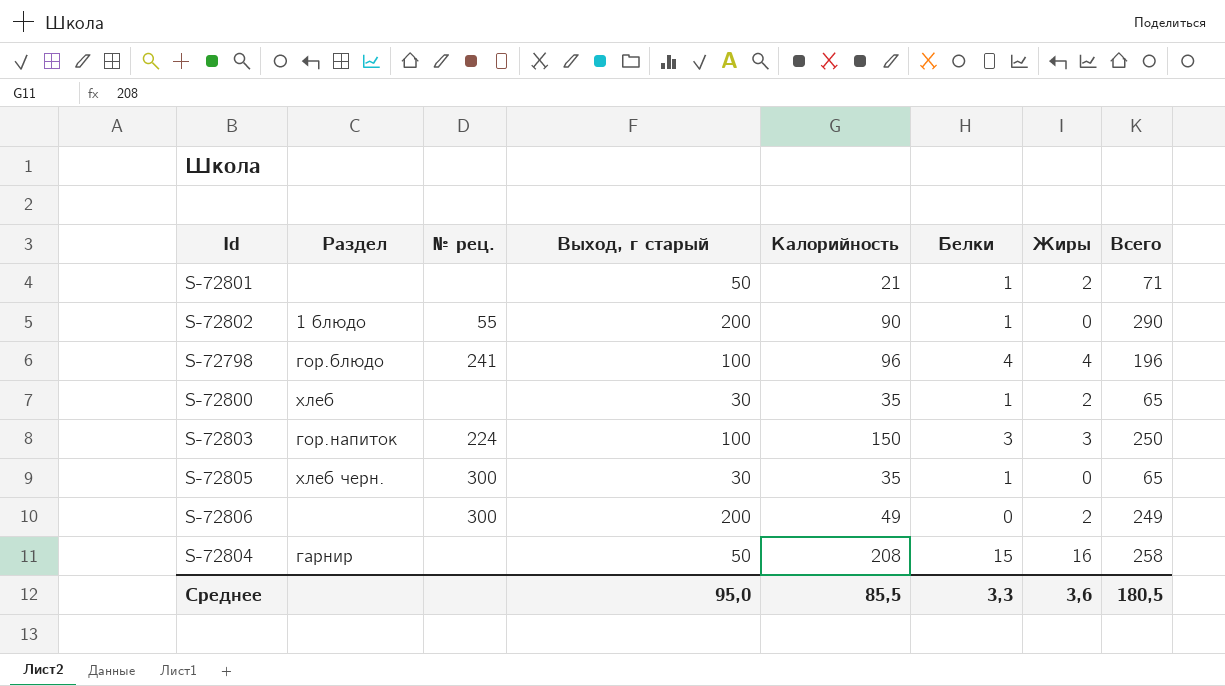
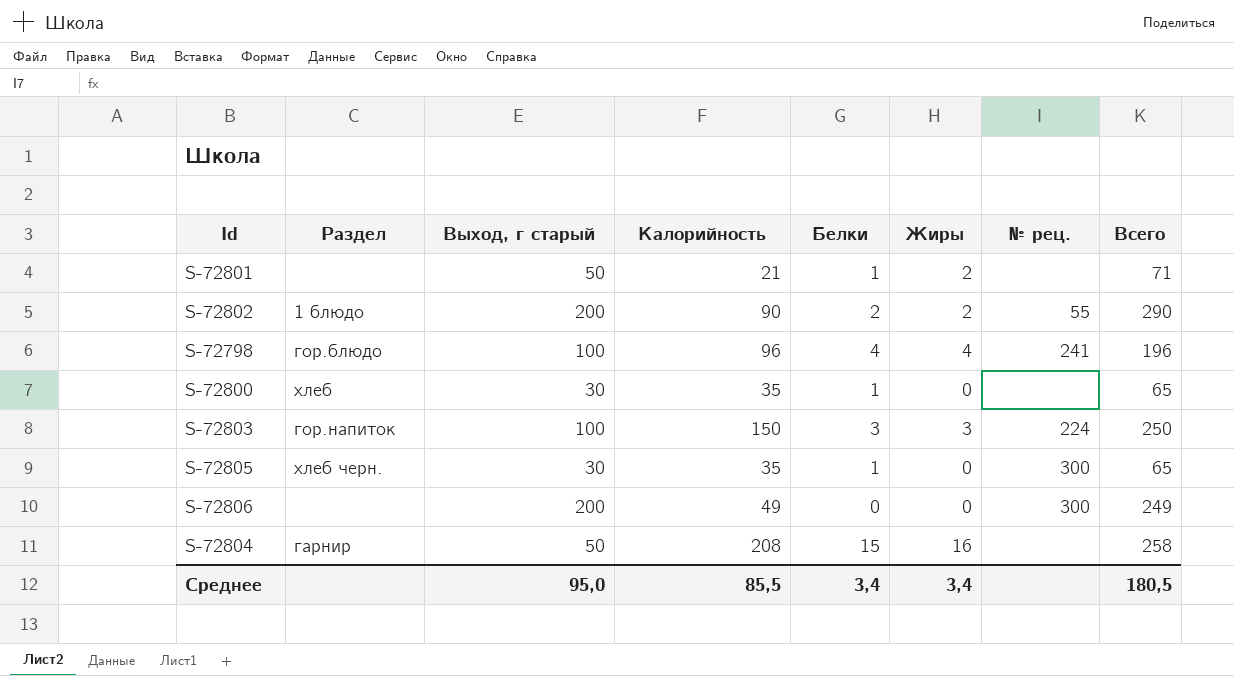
column № рец. | position: 3 -> 7
S-72802 | Белки: 1 -> 2
S-72802 | Жиры: 0 -> 2
S-72800 | Жиры: 2 -> 0
S-72806 | Жиры: 2 -> 0
Среднее | Белки: 3,3 -> 3,4
Среднее | Жиры: 3,6 -> 3,4

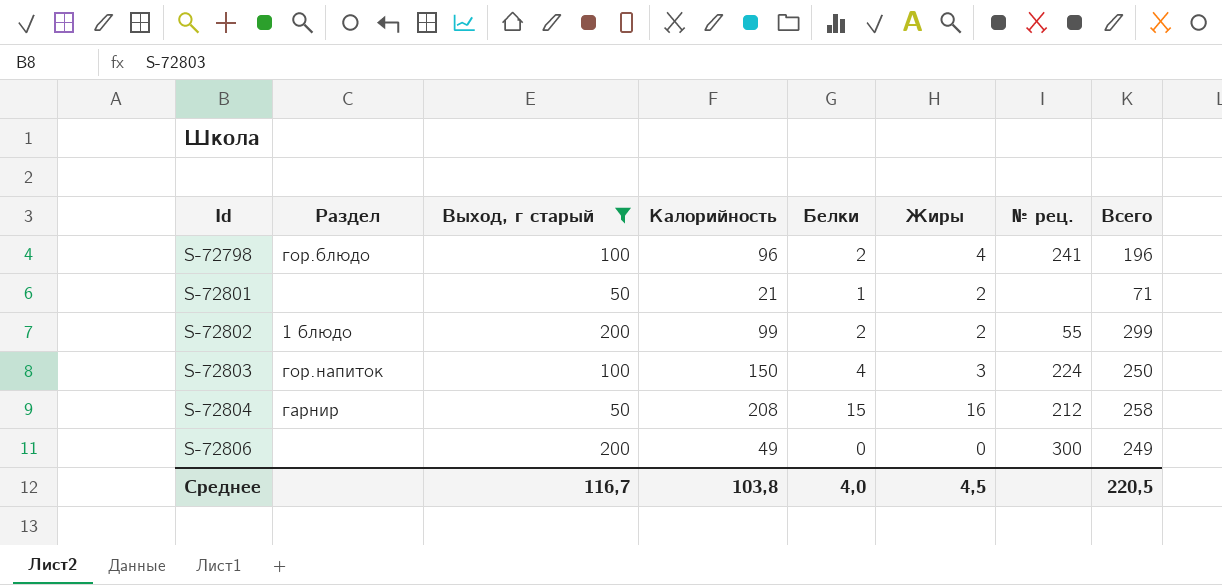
filter: none -> Выход, г старый != 30
row order: none -> Id ascending
S-72798 | Белки: 4 -> 2
S-72802 | Калорийность: 90 -> 99
S-72802 | Всего: 290 -> 299
S-72803 | Белки: 3 -> 4
S-72804 | № рец.: none -> 212
Среднее | Выход, г старый: 95,0 -> 116,7
Среднее | Калорийность: 85,5 -> 103,8
Среднее | Белки: 3,4 -> 4,0
Среднее | Жиры: 3,4 -> 4,5
Среднее | Всего: 180,5 -> 220,5

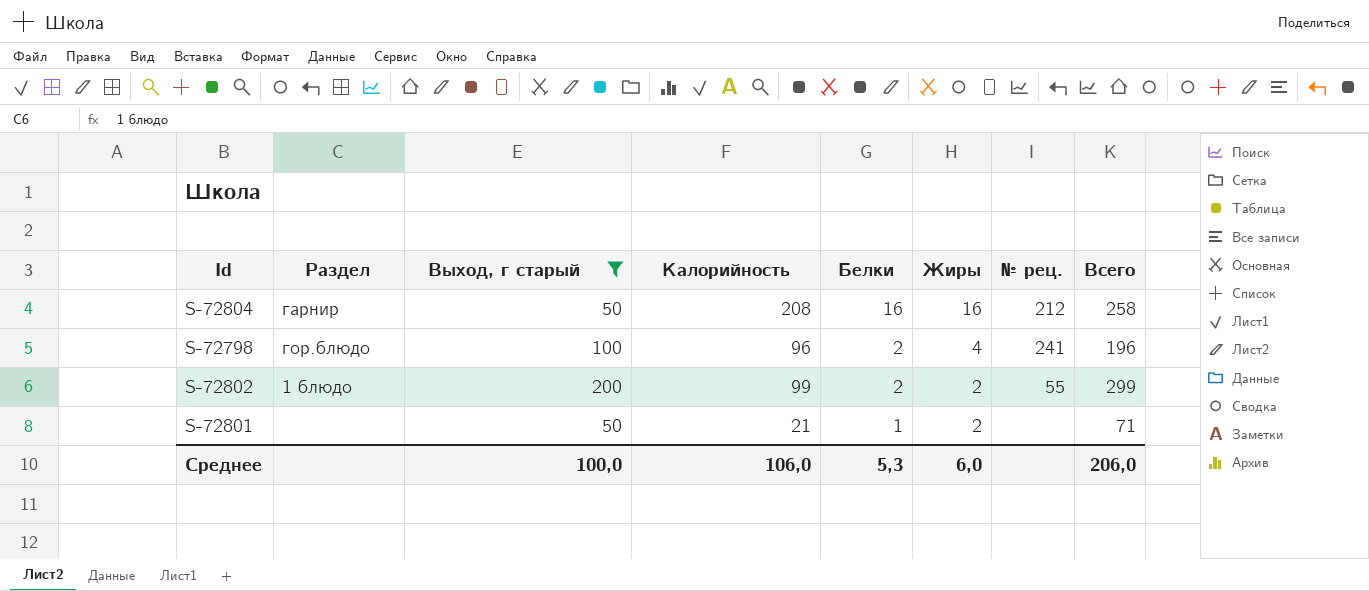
row order: Id ascending -> Белки descending
row S-72803: гор.напиток | 100 | 150 | 4 | 3 | 224 | 250 -> none
row S-72806: none | 200 | 49 | 0 | 0 | 300 | 249 -> none
S-72804 | Белки: 15 -> 16
Среднее | Выход, г старый: 116,7 -> 100,0
Среднее | Калорийность: 103,8 -> 106,0
Среднее | Белки: 4,0 -> 5,3
Среднее | Жиры: 4,5 -> 6,0
Среднее | Всего: 220,5 -> 206,0

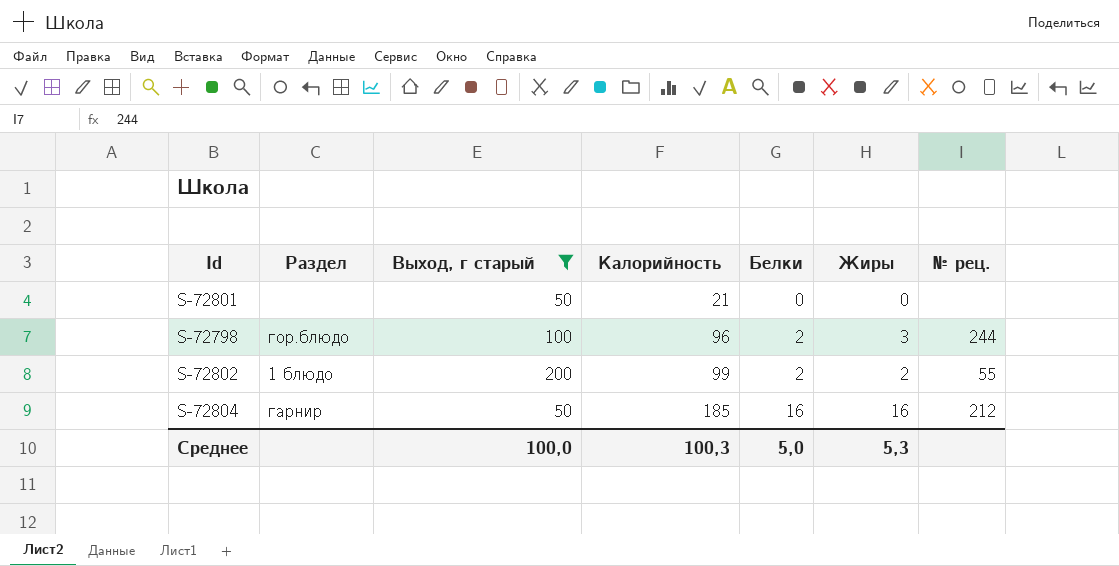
row order: Белки descending -> Калорийность ascending
column Всего | formula: [Выход, г старый] + [Калорийность] -> none
S-72801 | Белки: 1 -> 0
S-72801 | Жиры: 2 -> 0
S-72798 | Жиры: 4 -> 3
S-72798 | № рец.: 241 -> 244
S-72804 | Калорийность: 208 -> 185
Среднее | Калорийность: 106,0 -> 100,3
Среднее | Белки: 5,3 -> 5,0
Среднее | Жиры: 6,0 -> 5,3

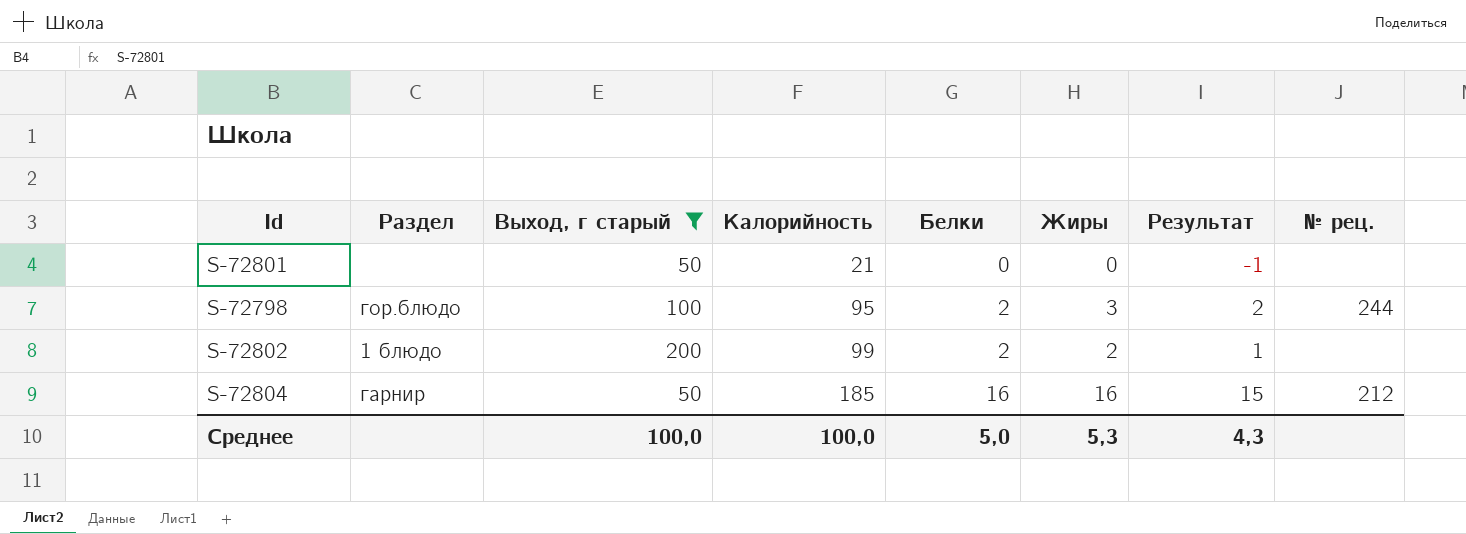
column Результат | formula: none -> [Жиры] - 1
S-72798 | Калорийность: 96 -> 95
S-72802 | № рец.: 55 -> none
Среднее | Калорийность: 100,3 -> 100,0

